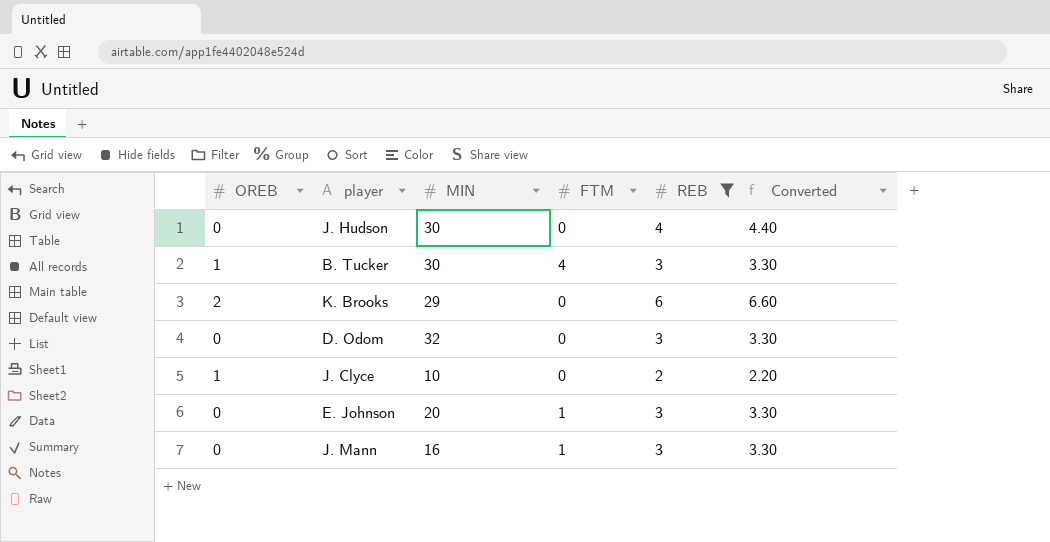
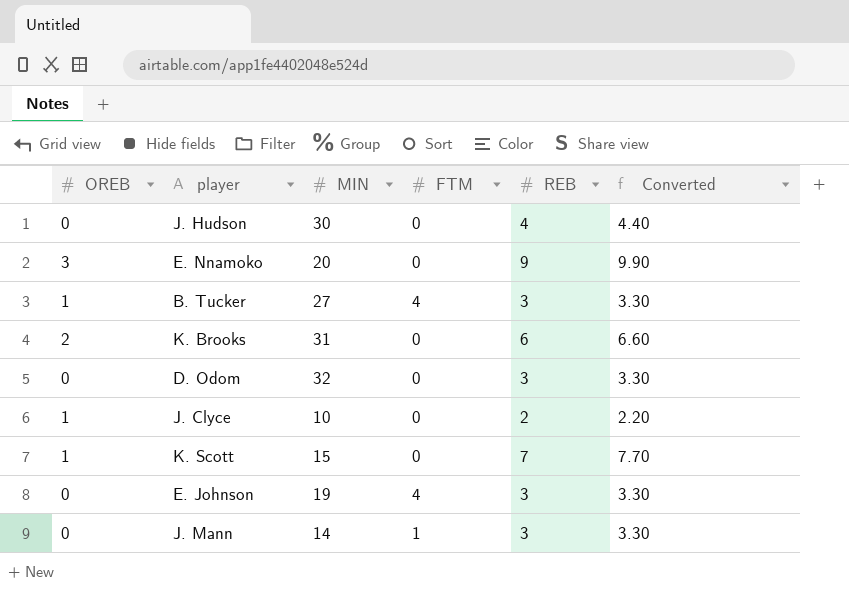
filter: REB <= 6 -> none
B. Tucker | MIN: 30 -> 27
K. Brooks | MIN: 29 -> 31
E. Johnson | MIN: 20 -> 19
E. Johnson | FTM: 1 -> 4
J. Mann | MIN: 16 -> 14

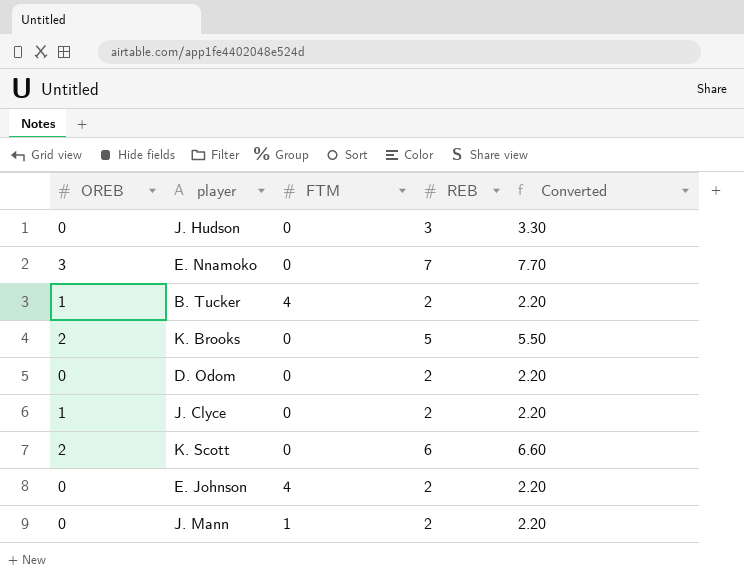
column MIN | position: 3 -> none
J. Hudson | REB: 4 -> 3
J. Hudson | Converted: 4.40 -> 3.30
E. Nnamoko | REB: 9 -> 7
E. Nnamoko | Converted: 9.90 -> 7.70
B. Tucker | REB: 3 -> 2
B. Tucker | Converted: 3.30 -> 2.20
K. Brooks | REB: 6 -> 5
K. Brooks | Converted: 6.60 -> 5.50
D. Odom | REB: 3 -> 2
D. Odom | Converted: 3.30 -> 2.20
K. Scott | OREB: 1 -> 2
K. Scott | REB: 7 -> 6
K. Scott | Converted: 7.70 -> 6.60
E. Johnson | REB: 3 -> 2
E. Johnson | Converted: 3.30 -> 2.20
J. Mann | REB: 3 -> 2
J. Mann | Converted: 3.30 -> 2.20

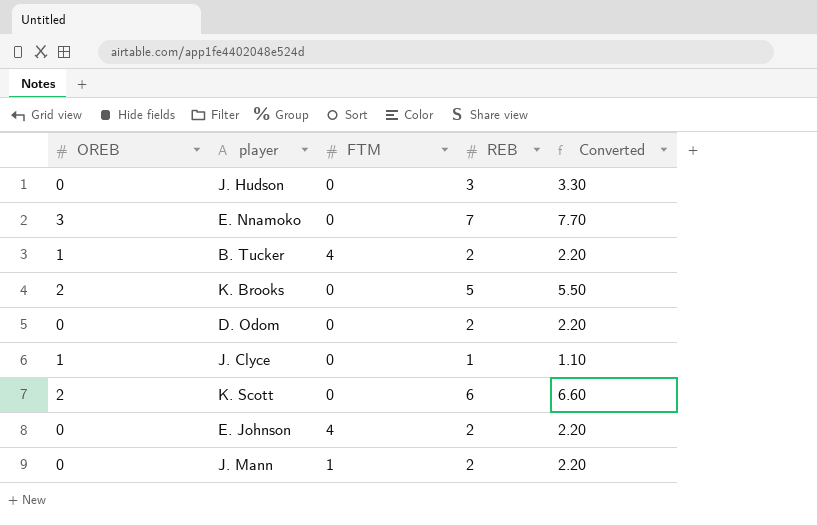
J. Clyce | REB: 2 -> 1
J. Clyce | Converted: 2.20 -> 1.10

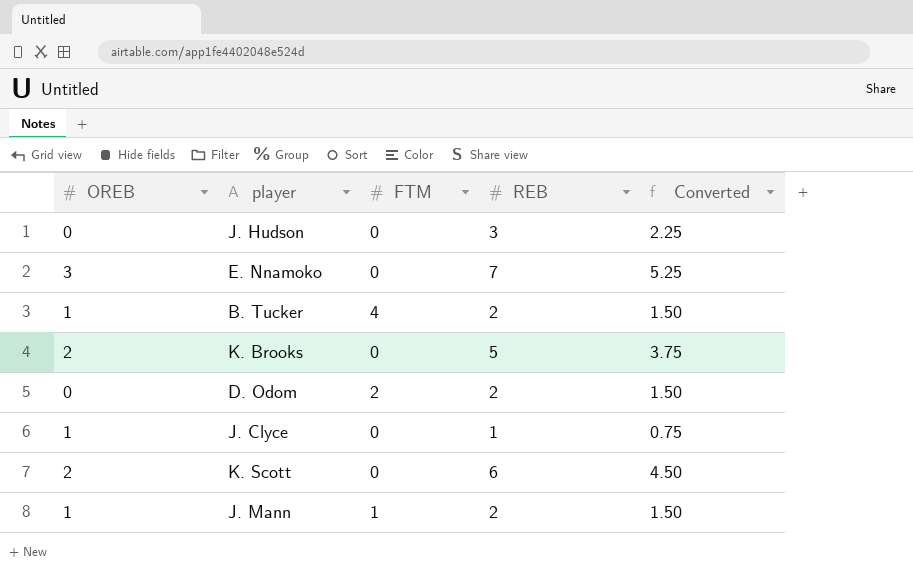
column Converted | formula: [REB] * 1.1 -> [REB] * 0.75
row E. Johnson: 0 | 4 | 2 | 2.20 -> none
D. Odom | FTM: 0 -> 2
J. Mann | OREB: 0 -> 1

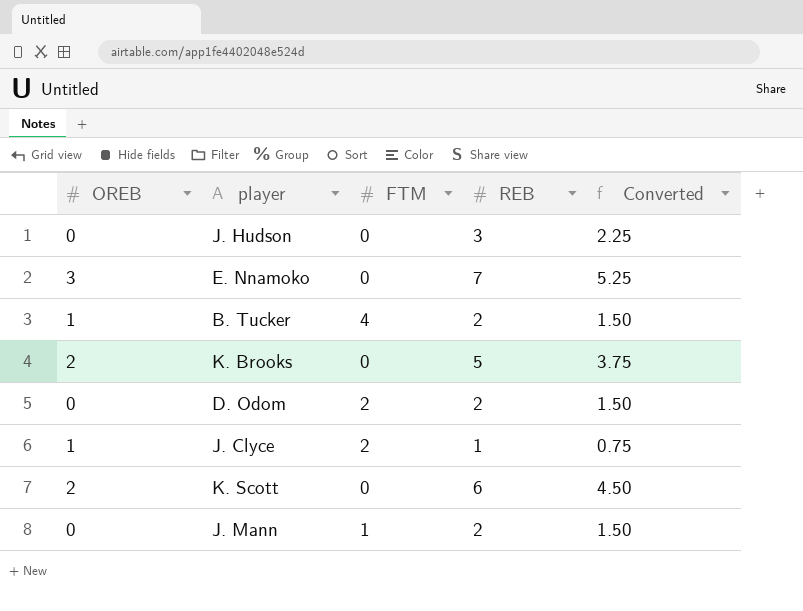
J. Clyce | FTM: 0 -> 2
J. Mann | OREB: 1 -> 0

